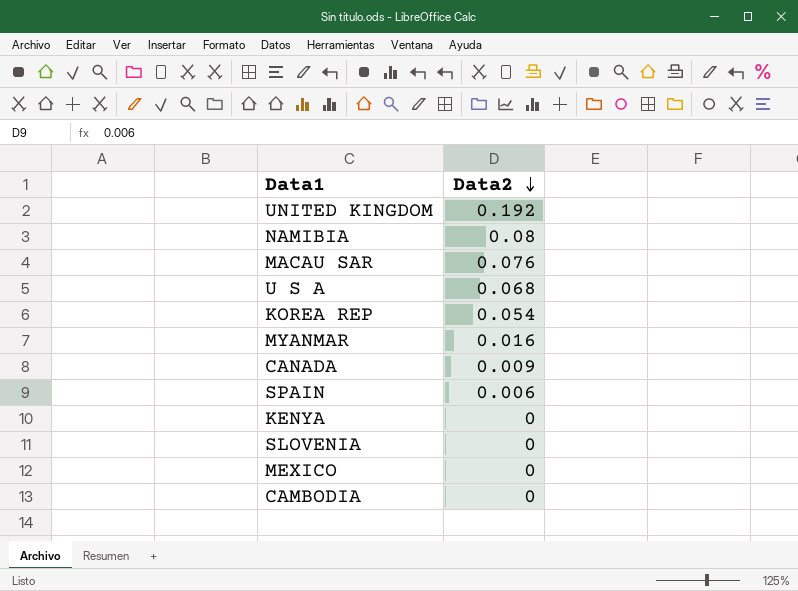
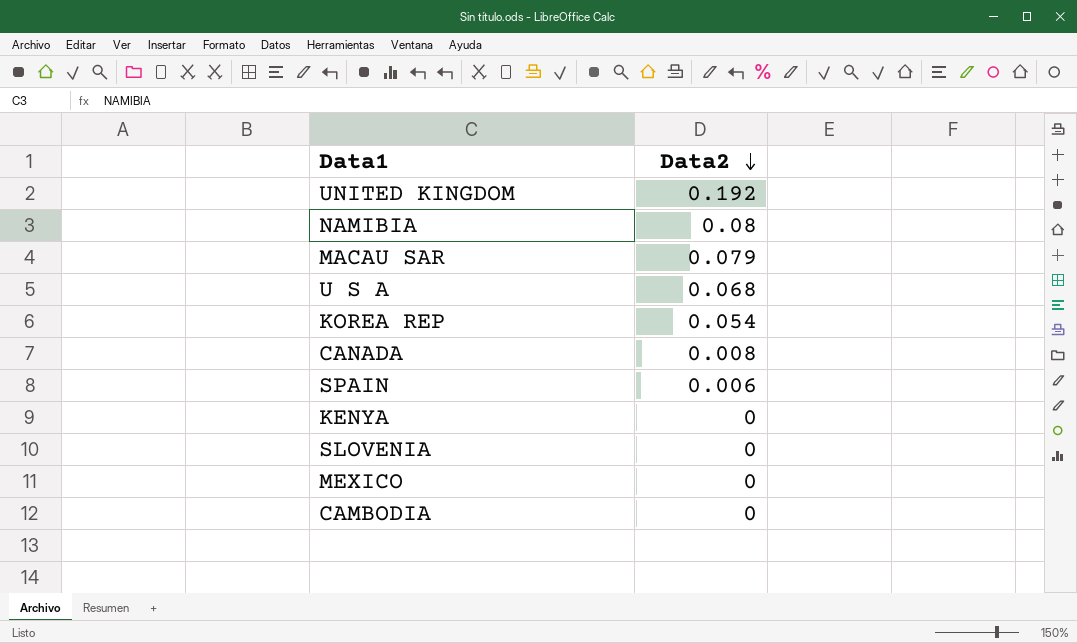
row MYANMAR: 0.016 -> none
MACAU SAR | Data2: 0.076 -> 0.079
CANADA | Data2: 0.009 -> 0.008

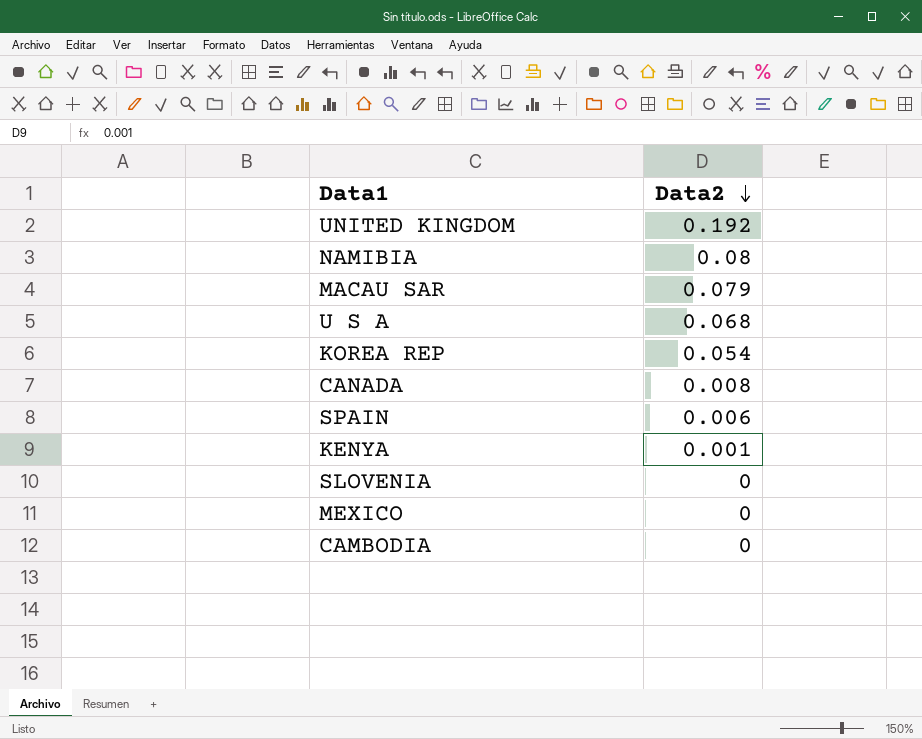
KENYA | Data2: 0 -> 0.001

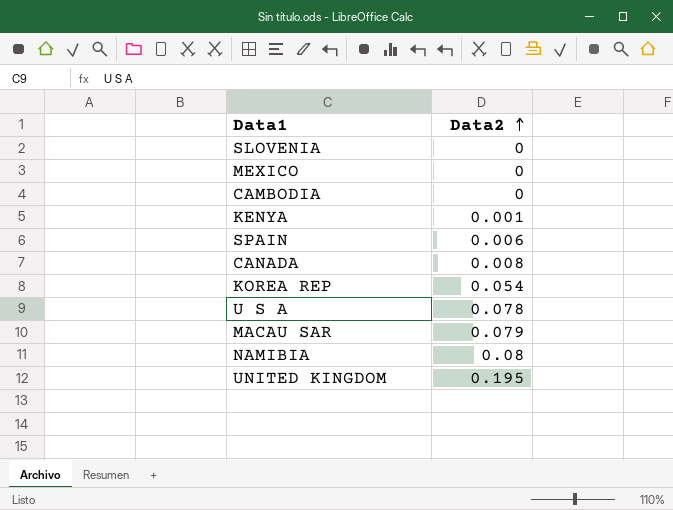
row order: Data2 descending -> Data2 ascending
U S A | Data2: 0.068 -> 0.078
UNITED KINGDOM | Data2: 0.192 -> 0.195

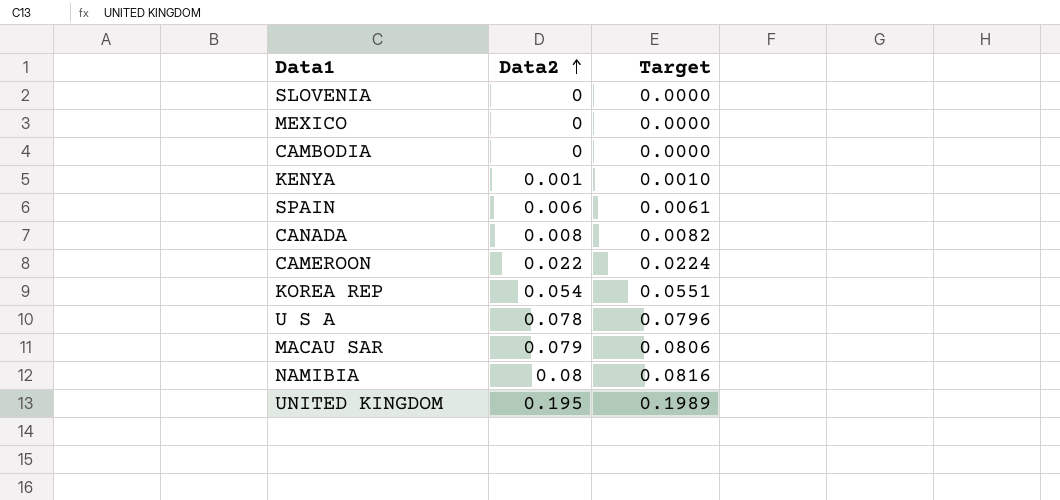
column Target | formula: none -> [Data2] * 1.02
row CAMEROON: none -> 0.022 | 0.0224

